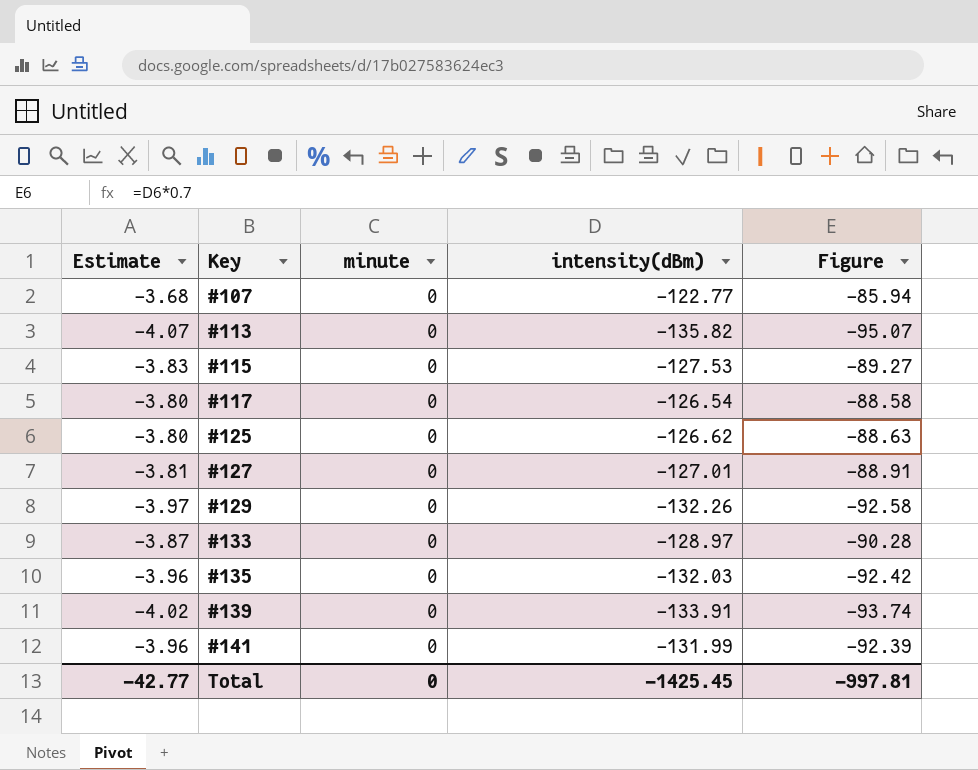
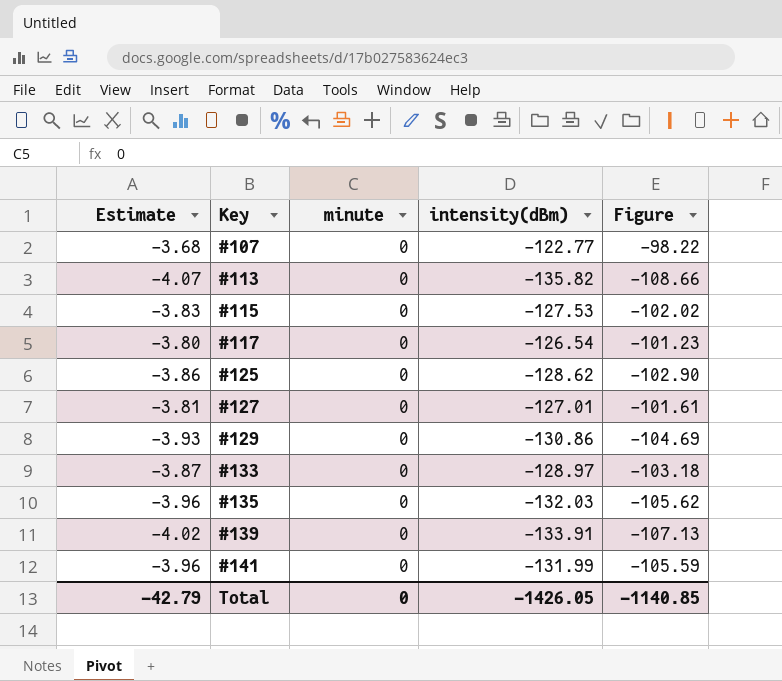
column Figure | formula: [intensity(dBm)] * 0.7 -> [intensity(dBm)] * 0.8
#125 | Estimate: -3.80 -> -3.86
#125 | intensity(dBm): -126.62 -> -128.62
#129 | Estimate: -3.97 -> -3.93
#129 | intensity(dBm): -132.26 -> -130.86
Total | Estimate: -42.77 -> -42.79
Total | intensity(dBm): -1425.45 -> -1426.05
Total | Figure: -997.81 -> -1140.85

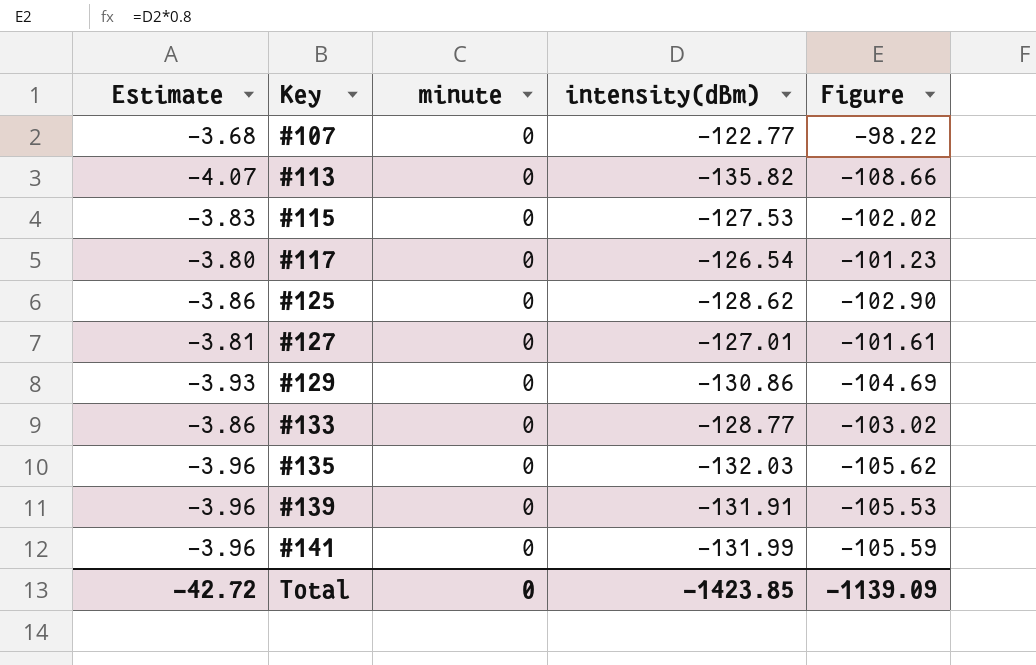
#133 | Estimate: -3.87 -> -3.86
#133 | intensity(dBm): -128.97 -> -128.77
#133 | Figure: -103.18 -> -103.02
#139 | Estimate: -4.02 -> -3.96
#139 | intensity(dBm): -133.91 -> -131.91
#139 | Figure: -107.13 -> -105.53
Total | Estimate: -42.79 -> -42.72
Total | intensity(dBm): -1426.05 -> -1423.85
Total | Figure: -1140.85 -> -1139.09

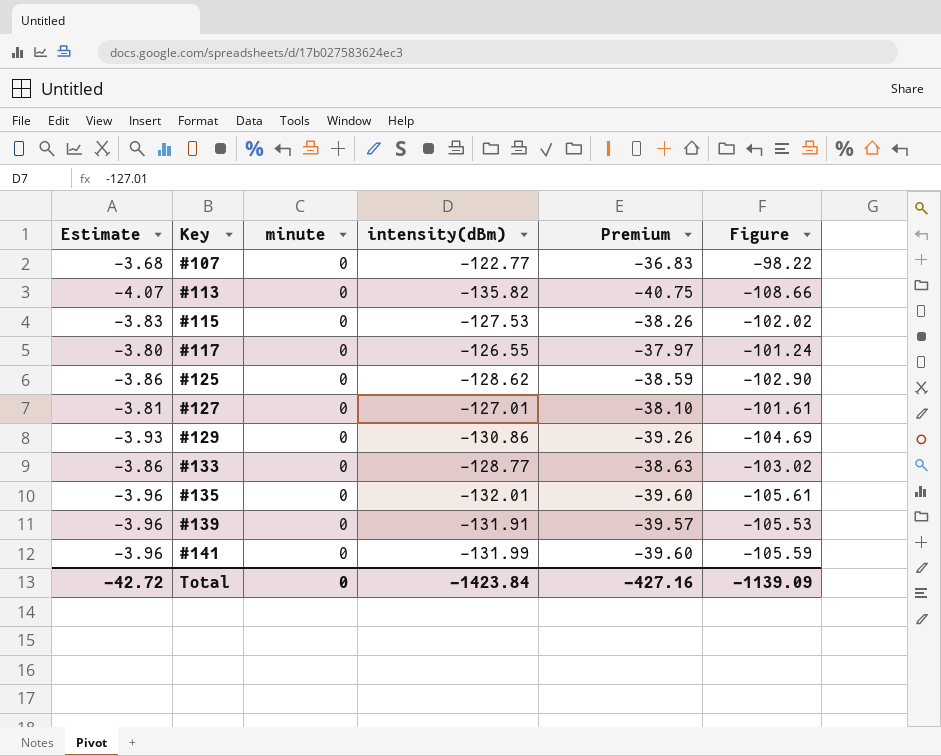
column Premium | formula: none -> [intensity(dBm)] * 0.3
#117 | intensity(dBm): -126.54 -> -126.55
#117 | Figure: -101.23 -> -101.24
#135 | intensity(dBm): -132.03 -> -132.01
#135 | Figure: -105.62 -> -105.61
Total | intensity(dBm): -1423.85 -> -1423.84

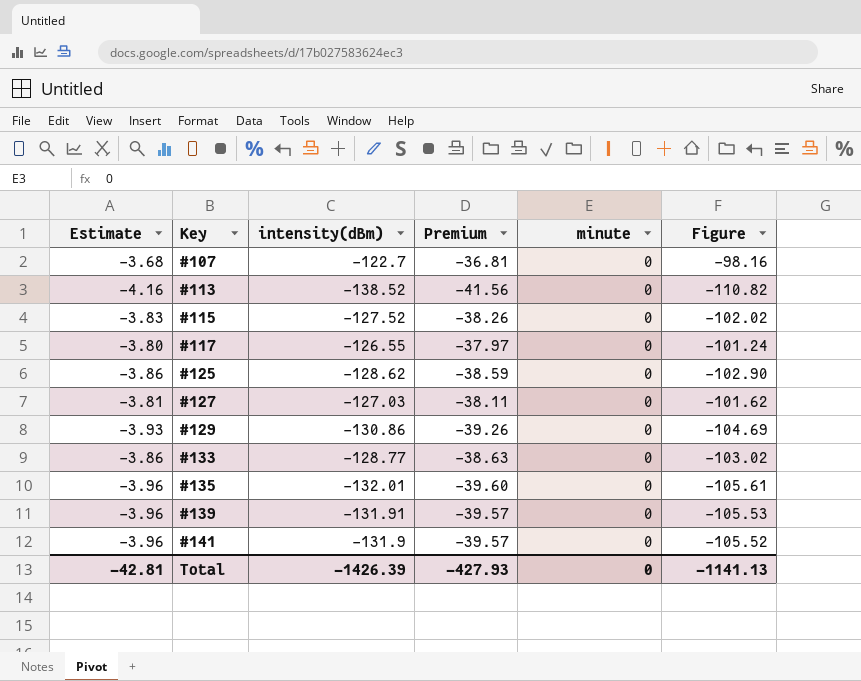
column minute | position: 3 -> 5
#107 | intensity(dBm): -122.77 -> -122.7
#107 | Premium: -36.83 -> -36.81
#107 | Figure: -98.22 -> -98.16
#113 | Estimate: -4.07 -> -4.16
#113 | intensity(dBm): -135.82 -> -138.52
#113 | Premium: -40.75 -> -41.56
#113 | Figure: -108.66 -> -110.82
#115 | intensity(dBm): -127.53 -> -127.52
#127 | intensity(dBm): -127.01 -> -127.03
#127 | Premium: -38.10 -> -38.11
#127 | Figure: -101.61 -> -101.62
#141 | intensity(dBm): -131.99 -> -131.9
#141 | Premium: -39.60 -> -39.57
#141 | Figure: -105.59 -> -105.52
Total | Estimate: -42.72 -> -42.81
Total | intensity(dBm): -1423.84 -> -1426.39
Total | Premium: -427.16 -> -427.93
Total | Figure: -1139.09 -> -1141.13

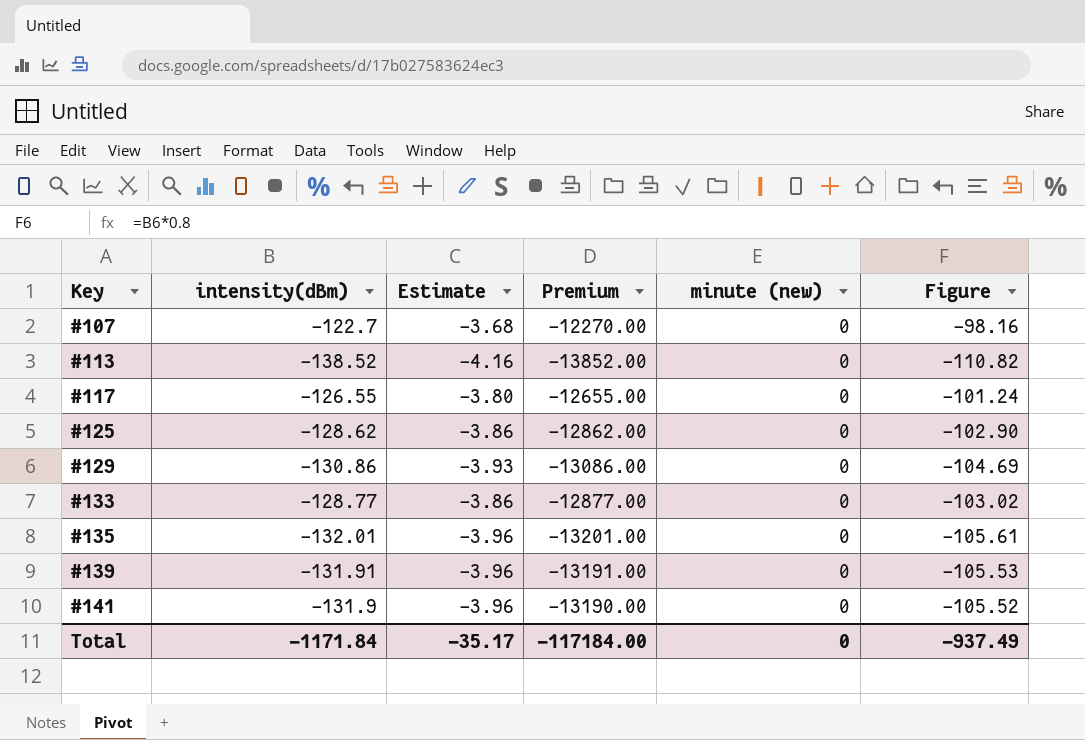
column Estimate | position: 1 -> 3
column Premium | formula: [intensity(dBm)] * 0.3 -> [intensity(dBm)] * 100
column name: minute -> minute (new)
row #115: -3.83 | -127.52 | -38.26 | 0 | -102.02 -> none
row #127: -3.81 | -127.03 | -38.11 | 0 | -101.62 -> none
Total | intensity(dBm): -1426.39 -> -1171.84
Total | Estimate: -42.81 -> -35.17
Total | Premium: -427.93 -> -117184.00
Total | Figure: -1141.13 -> -937.49

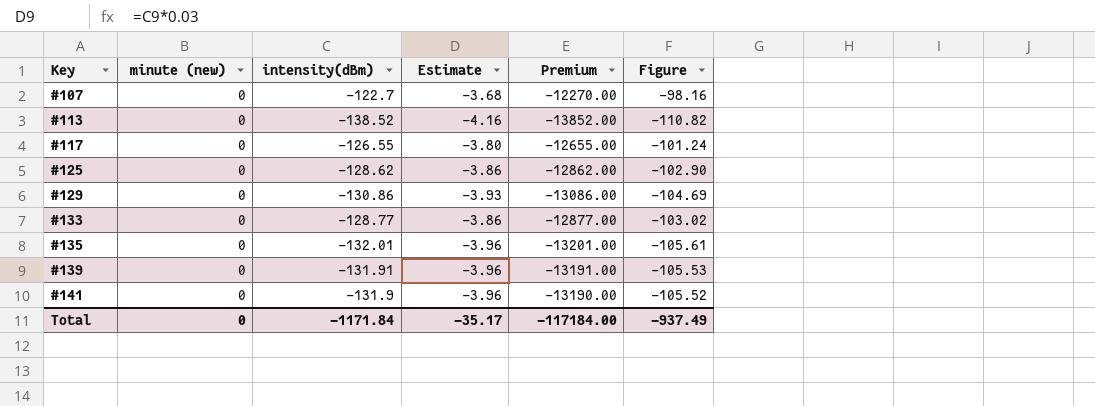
column minute (new) | position: 5 -> 2

